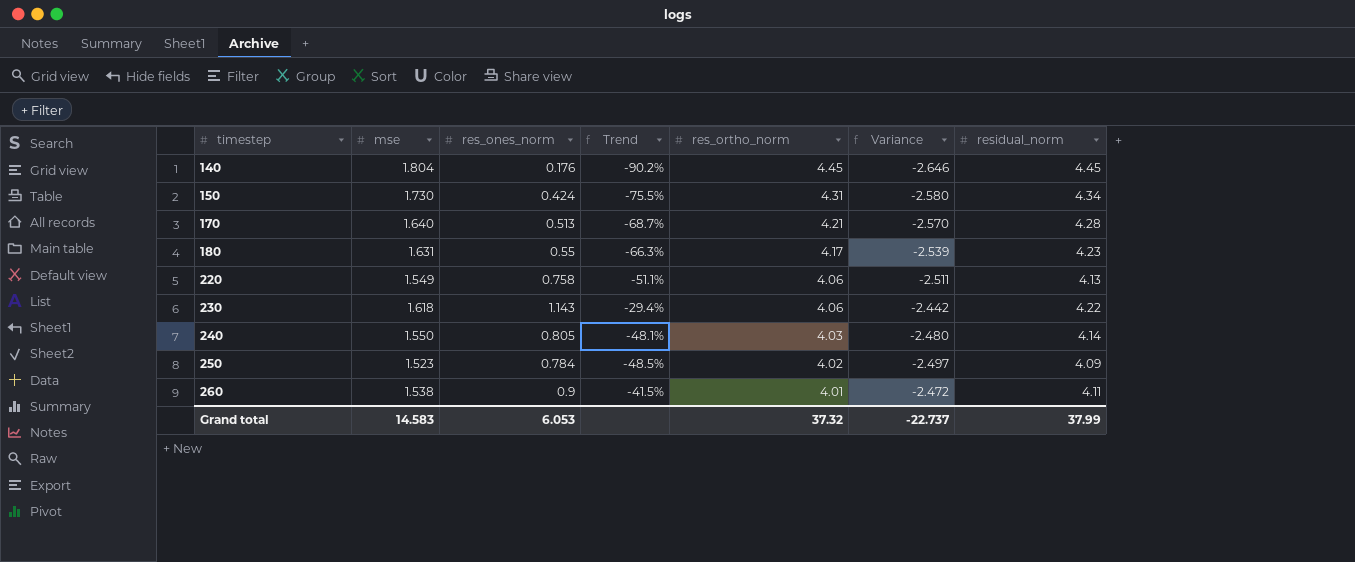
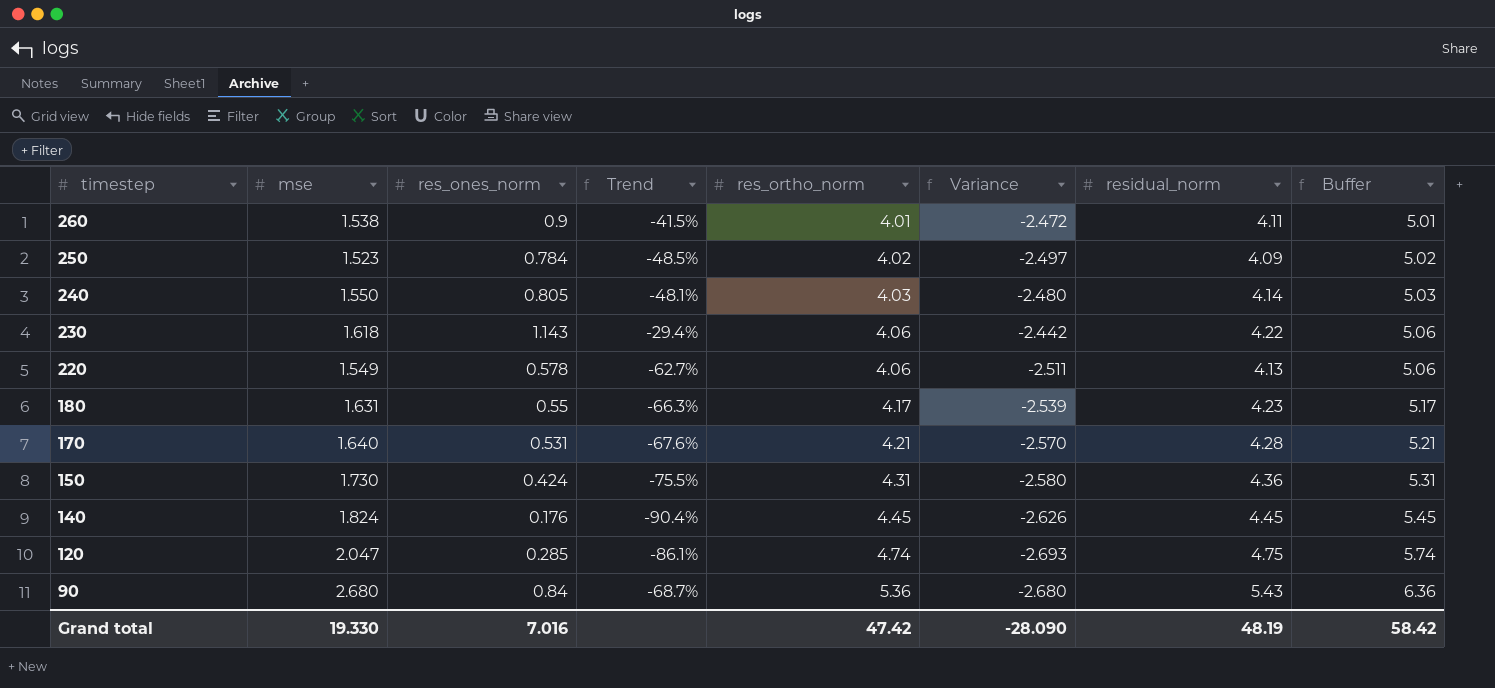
row order: timestep ascending -> timestep descending
column Buffer | formula: none -> [res_ortho_norm] + 1
220 | res_ones_norm: 0.758 -> 0.578
220 | Trend: -51.1% -> -62.7%
170 | res_ones_norm: 0.513 -> 0.531
170 | Trend: -68.7% -> -67.6%
150 | residual_norm: 4.34 -> 4.36
140 | mse: 1.804 -> 1.824
140 | Trend: -90.2% -> -90.4%
140 | Variance: -2.646 -> -2.626
row 120: none -> 2.047 | 0.285 | -86.1% | 4.74 | -2.693 | 4.75 | 5.74
row 90: none -> 2.680 | 0.84 | -68.7% | 5.36 | -2.680 | 5.43 | 6.36
Grand total | mse: 14.583 -> 19.330
Grand total | res_ones_norm: 6.053 -> 7.016
Grand total | res_ortho_norm: 37.32 -> 47.42
Grand total | Variance: -22.737 -> -28.090
Grand total | residual_norm: 37.99 -> 48.19

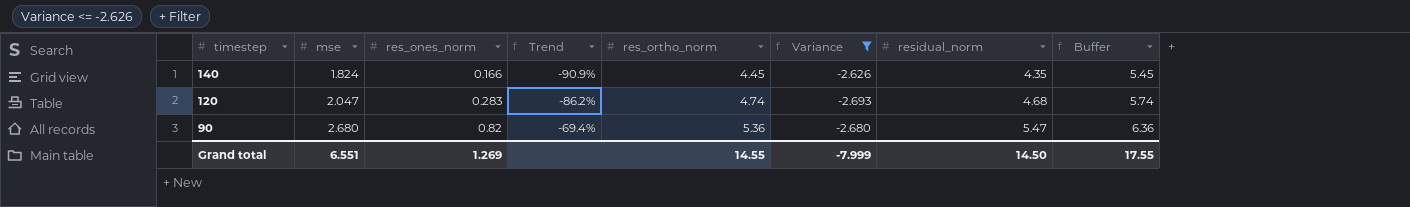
filter: none -> Variance <= -2.626
140 | res_ones_norm: 0.176 -> 0.166
140 | Trend: -90.4% -> -90.9%
140 | residual_norm: 4.45 -> 4.35
120 | res_ones_norm: 0.285 -> 0.283
120 | Trend: -86.1% -> -86.2%
120 | residual_norm: 4.75 -> 4.68
90 | res_ones_norm: 0.84 -> 0.82
90 | Trend: -68.7% -> -69.4%
90 | residual_norm: 5.43 -> 5.47
Grand total | mse: 19.330 -> 6.551
Grand total | res_ones_norm: 7.016 -> 1.269
Grand total | res_ortho_norm: 47.42 -> 14.55
Grand total | Variance: -28.090 -> -7.999
Grand total | residual_norm: 48.19 -> 14.50
Grand total | Buffer: 58.42 -> 17.55

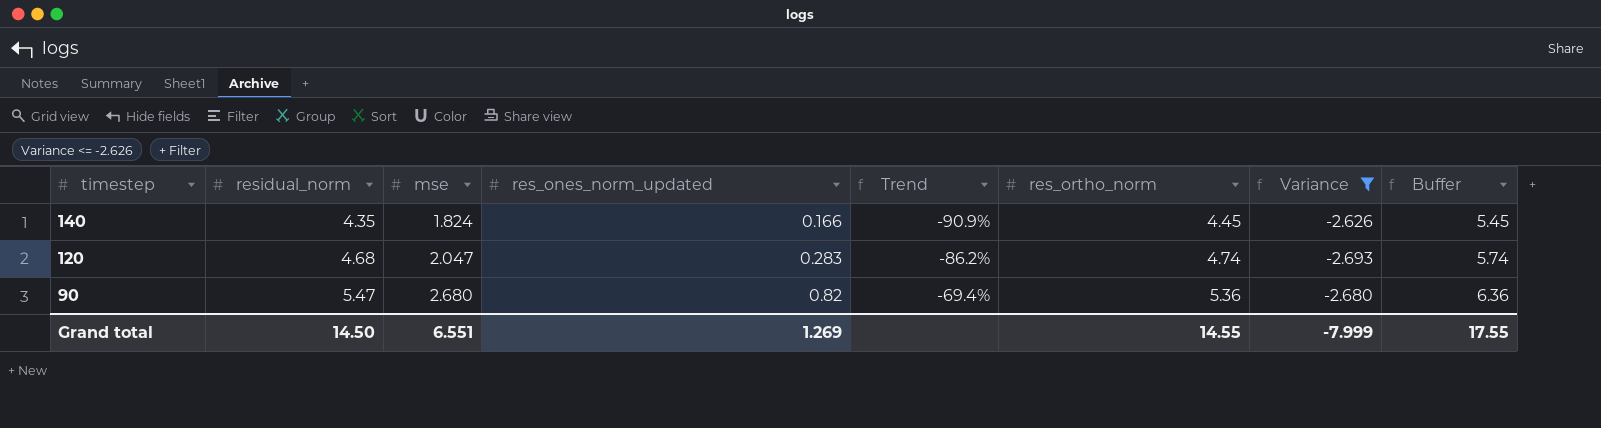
column residual_norm | position: 7 -> 2
column name: res_ones_norm -> res_ones_norm_updated

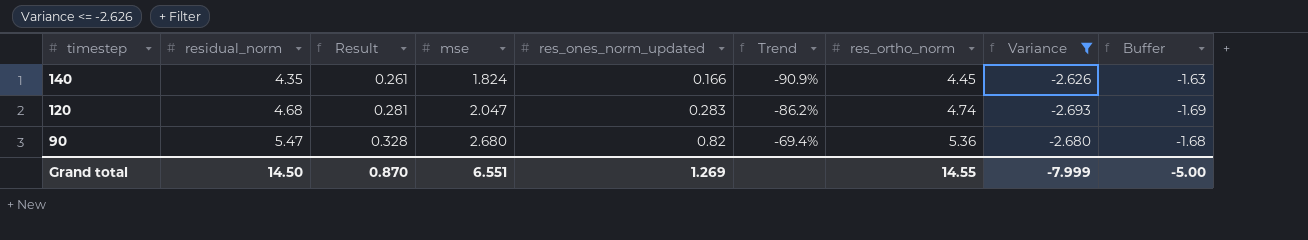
column Result | formula: none -> [residual_norm] * 0.06
column Buffer | formula: [res_ortho_norm] + 1 -> [Variance] + 1
Grand total | Buffer: 17.55 -> -5.00

